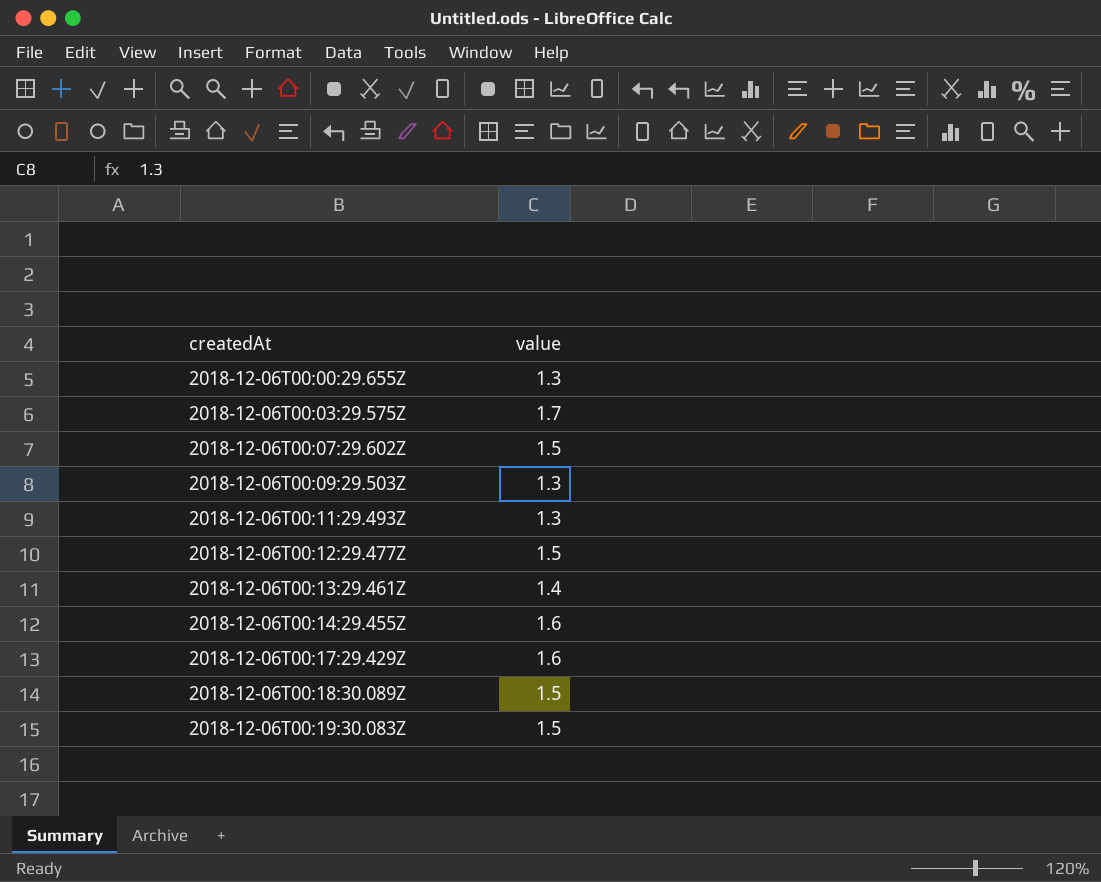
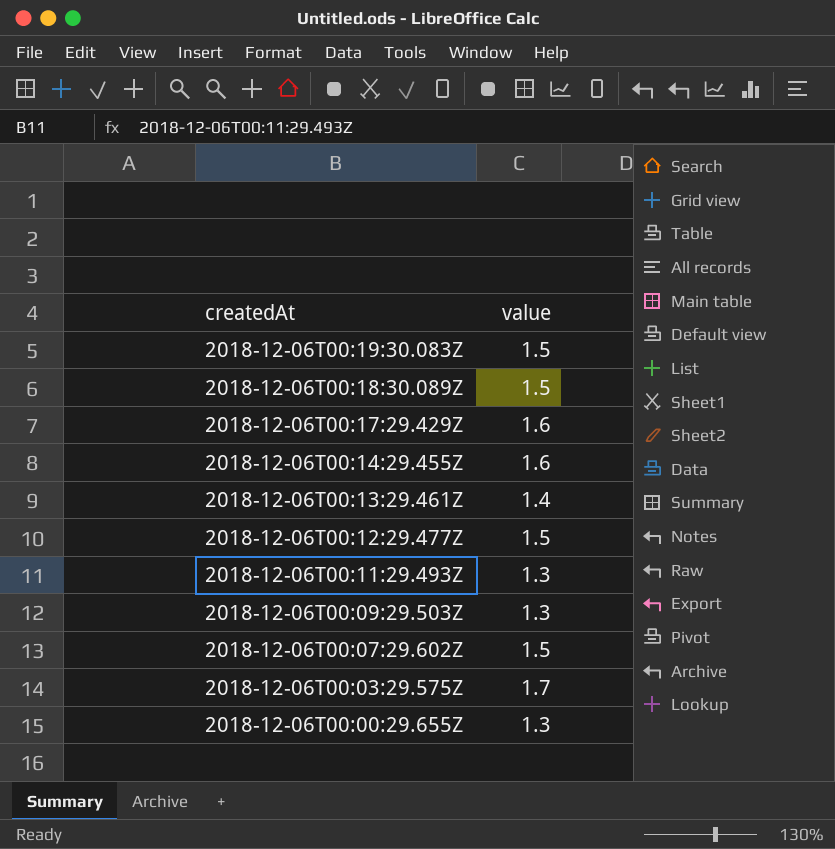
row order: createdAt ascending -> createdAt descending

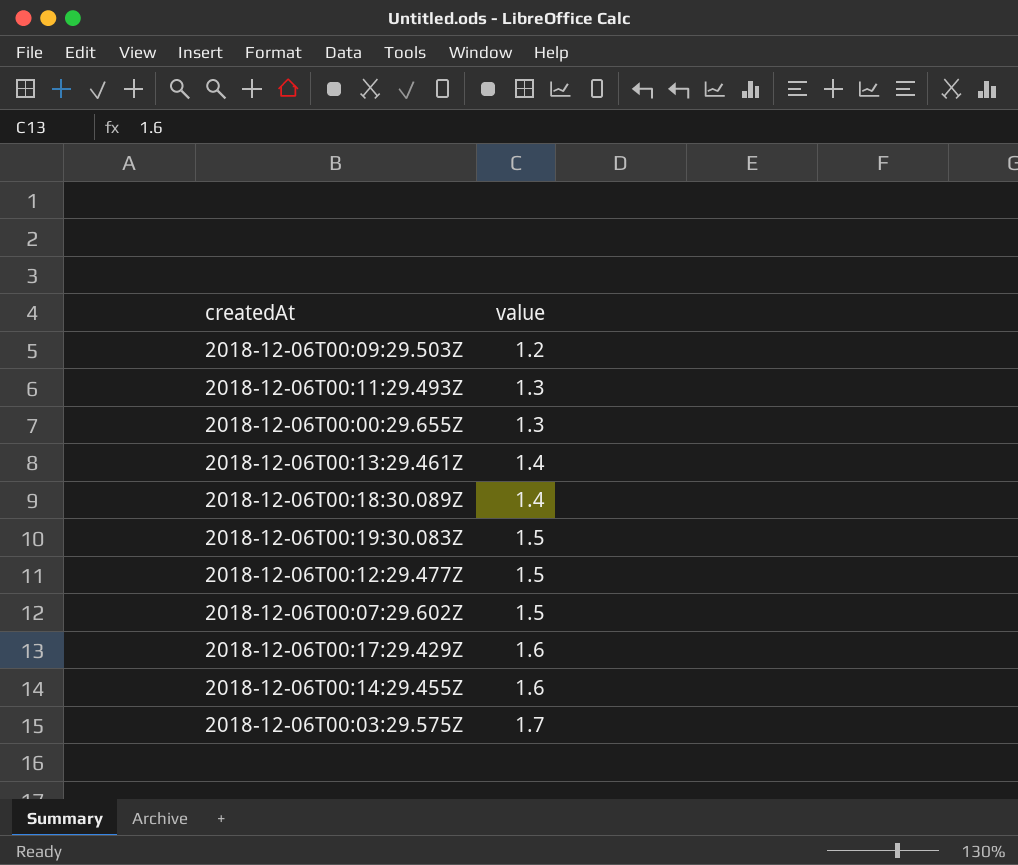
row order: createdAt descending -> value ascending
2018-12-06T00:09:29.503Z | value: 1.3 -> 1.2
2018-12-06T00:18:30.089Z | value: 1.5 -> 1.4

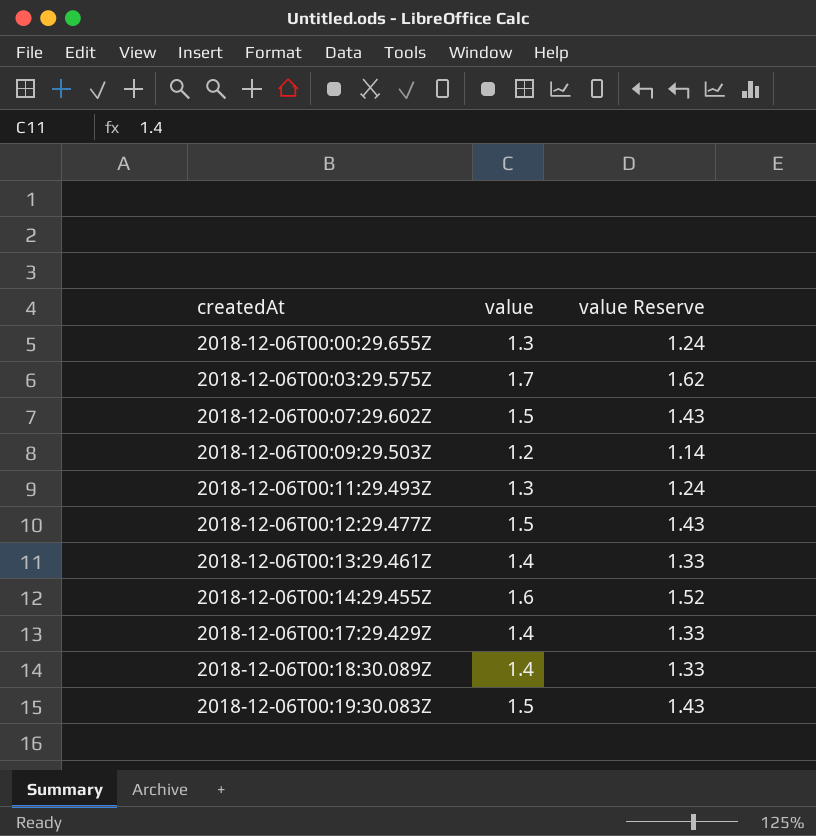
row order: value ascending -> createdAt ascending
column value Reserve | formula: none -> [value] * 0.95
2018-12-06T00:17:29.429Z | value: 1.6 -> 1.4

